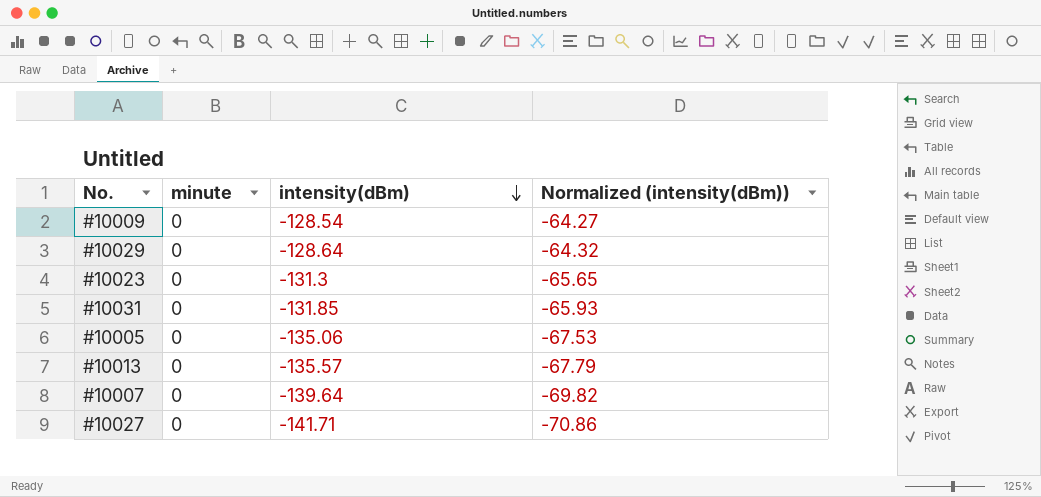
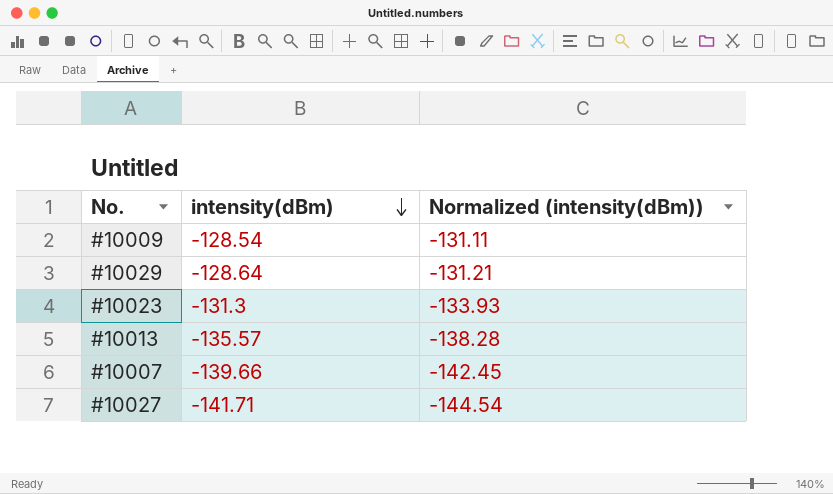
column minute | position: 2 -> none
column Normalized (intensity(dBm)) | formula: [intensity(dBm)] * 0.5 -> [intensity(dBm)] * 1.02
row #10031: 0 | -131.85 | -65.93 -> none
row #10005: 0 | -135.06 | -67.53 -> none
#10007 | intensity(dBm): -139.64 -> -139.66

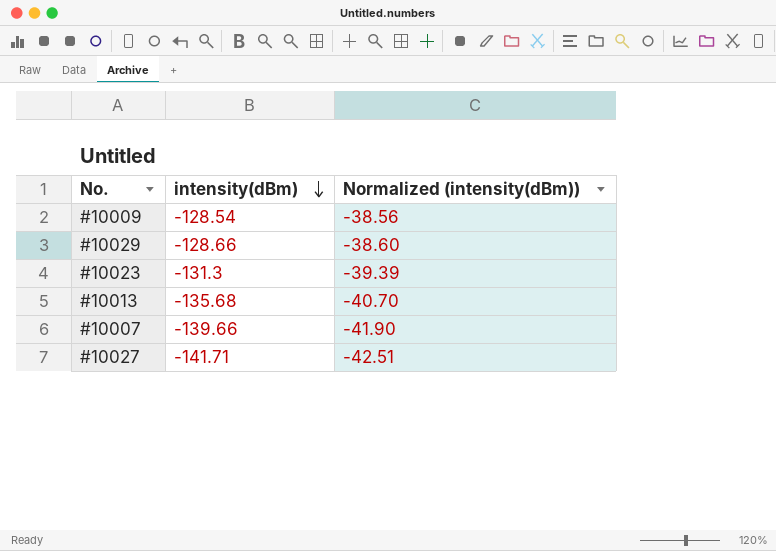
column Normalized (intensity(dBm)) | formula: [intensity(dBm)] * 1.02 -> [intensity(dBm)] * 0.3
#10029 | intensity(dBm): -128.64 -> -128.66
#10013 | intensity(dBm): -135.57 -> -135.68

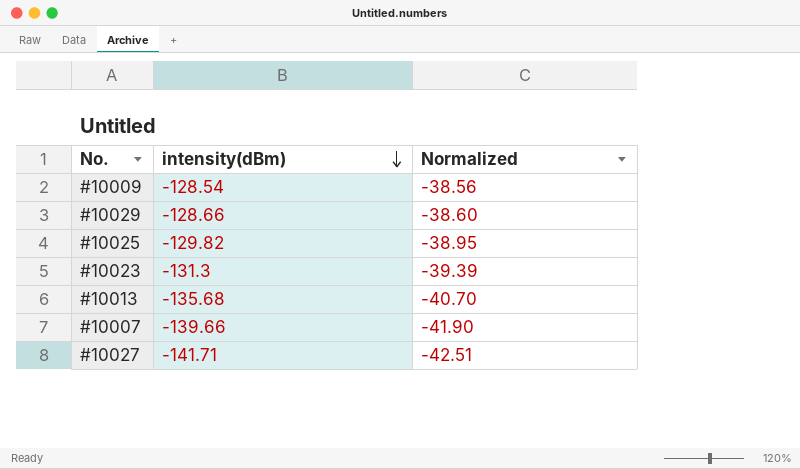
column name: Normalized (intensity(dBm)) -> Normalized
row #10025: none -> -129.82 | -38.95

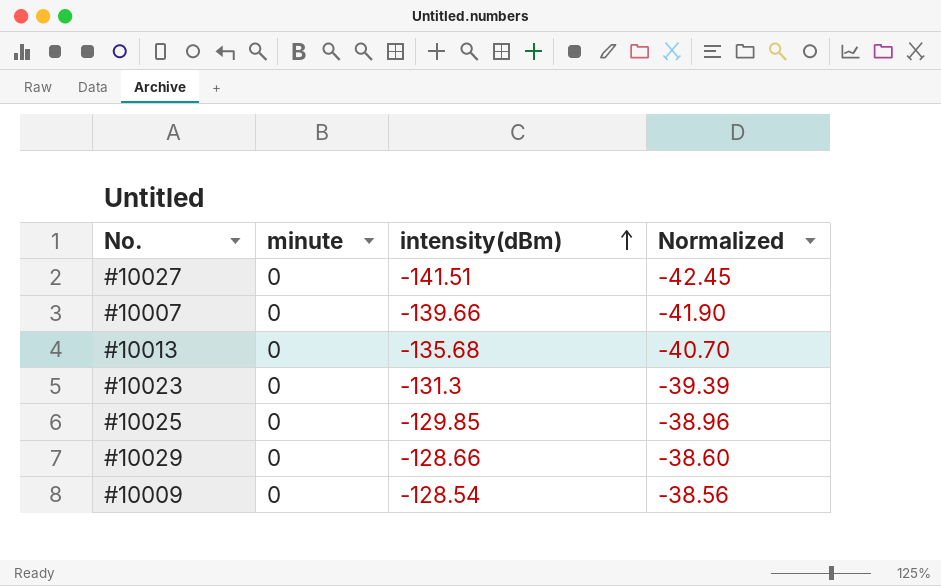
row order: intensity(dBm) descending -> intensity(dBm) ascending
column minute | position: none -> 2
#10027 | intensity(dBm): -141.71 -> -141.51
#10027 | Normalized: -42.51 -> -42.45
#10025 | intensity(dBm): -129.82 -> -129.85
#10025 | Normalized: -38.95 -> -38.96

